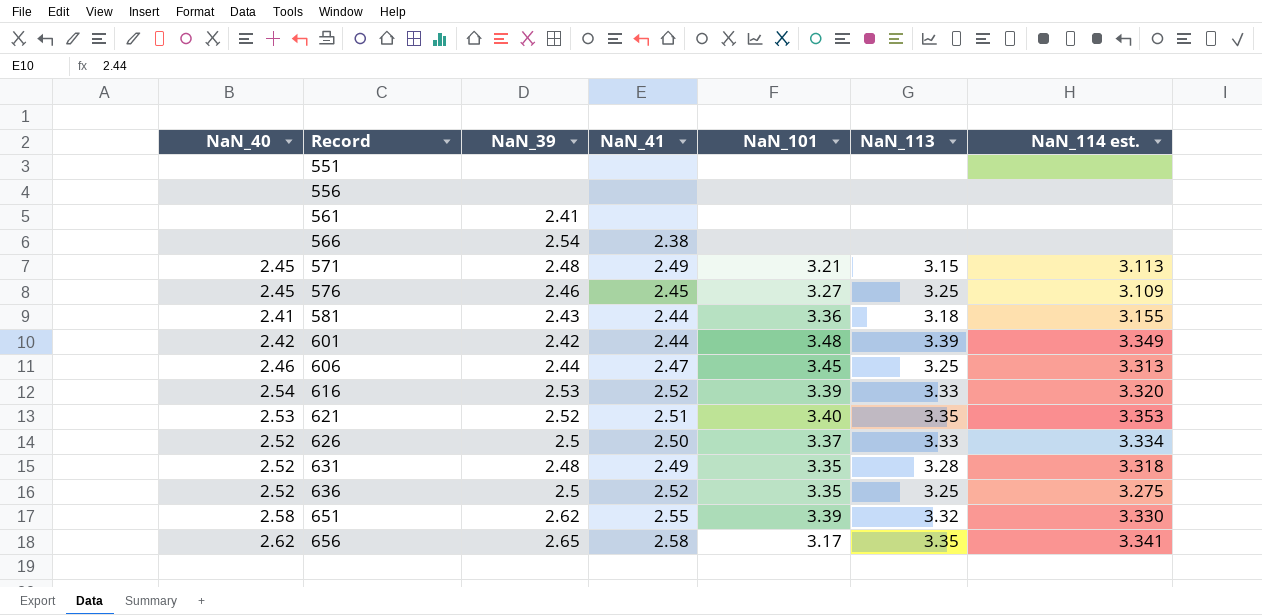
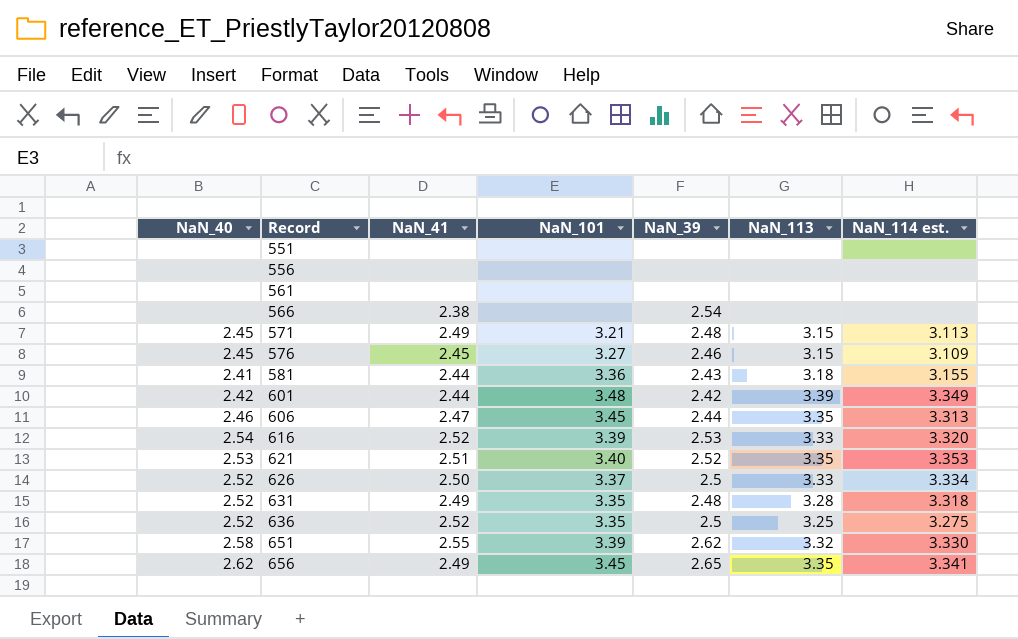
column NaN_39 | position: 3 -> 5
561 | NaN_39: 2.41 -> none
576 | NaN_113: 3.25 -> 3.15
606 | NaN_113: 3.25 -> 3.35
656 | NaN_41: 2.58 -> 2.49
656 | NaN_101: 3.17 -> 3.45

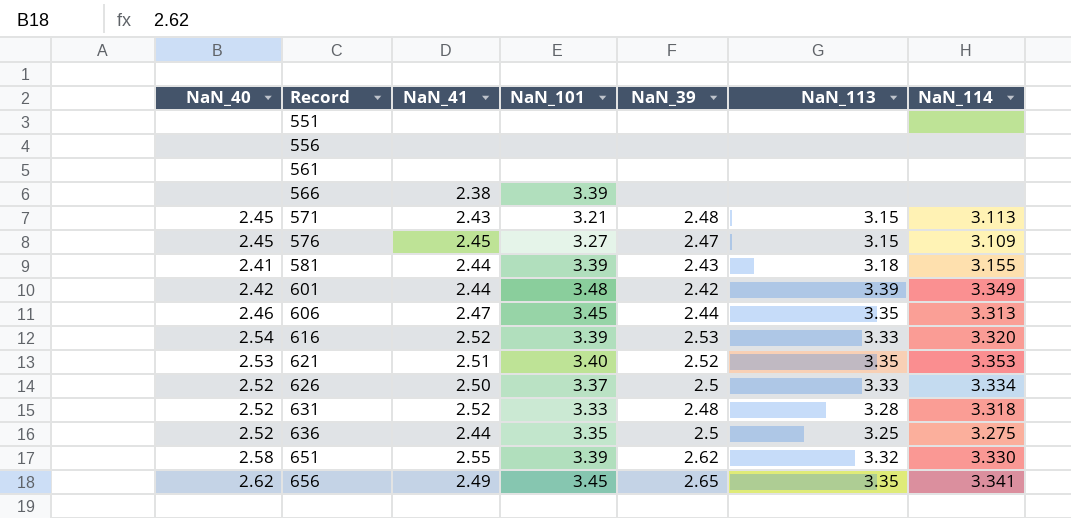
column name: NaN_114 est. -> NaN_114
566 | NaN_101: none -> 3.39
566 | NaN_39: 2.54 -> none
571 | NaN_41: 2.49 -> 2.43
576 | NaN_39: 2.46 -> 2.47
581 | NaN_101: 3.36 -> 3.39
631 | NaN_41: 2.49 -> 2.52
631 | NaN_101: 3.35 -> 3.33
636 | NaN_41: 2.52 -> 2.44

